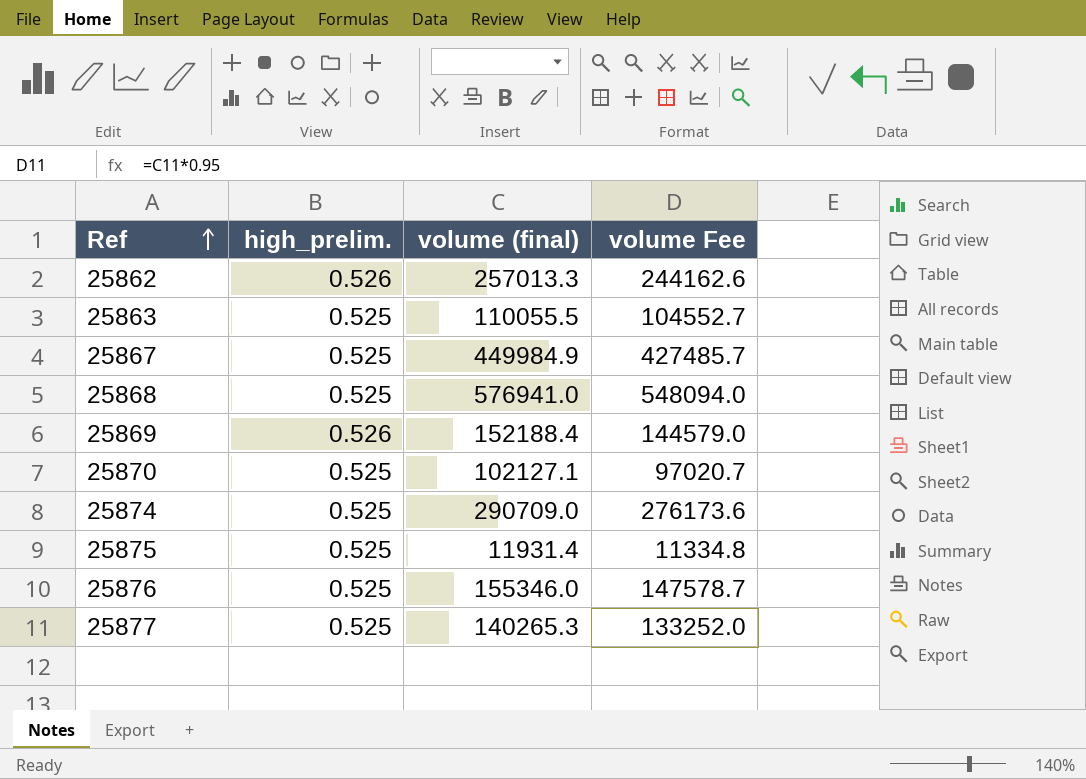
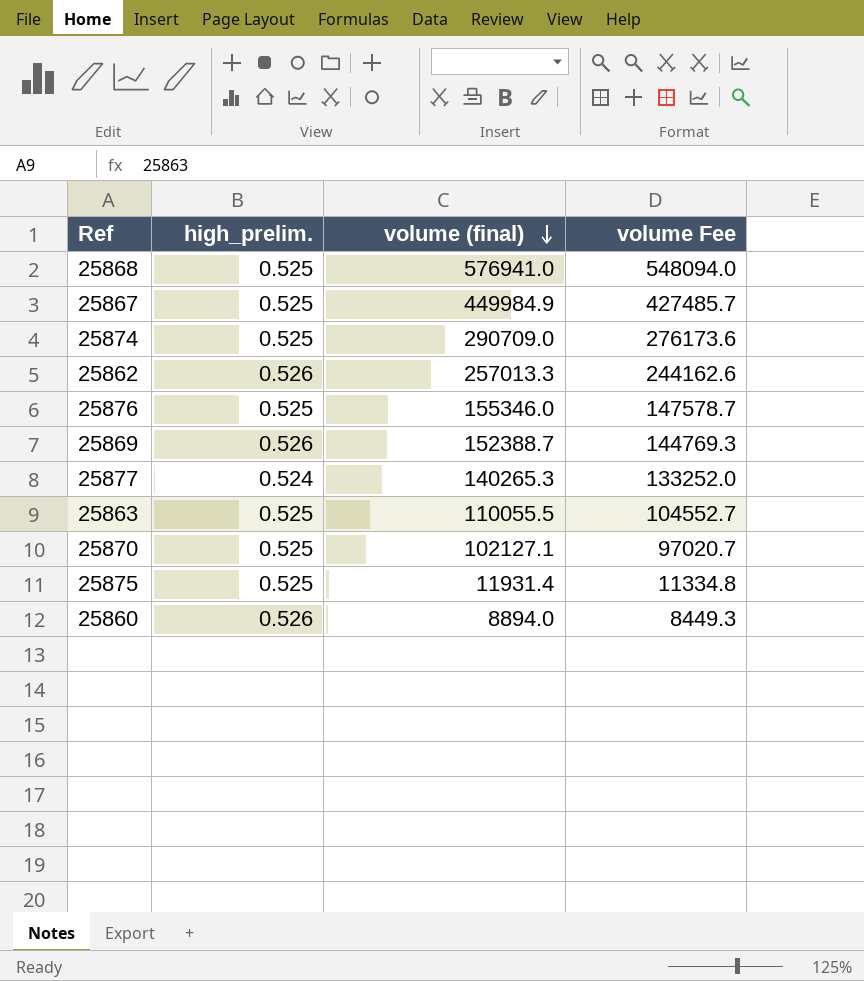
row order: Ref ascending -> volume (final) descending
25869 | volume (final): 152188.4 -> 152388.7
25869 | volume Fee: 144579.0 -> 144769.3
25877 | high_prelim.: 0.525 -> 0.524
row 25860: none -> 0.526 | 8894.0 | 8449.3

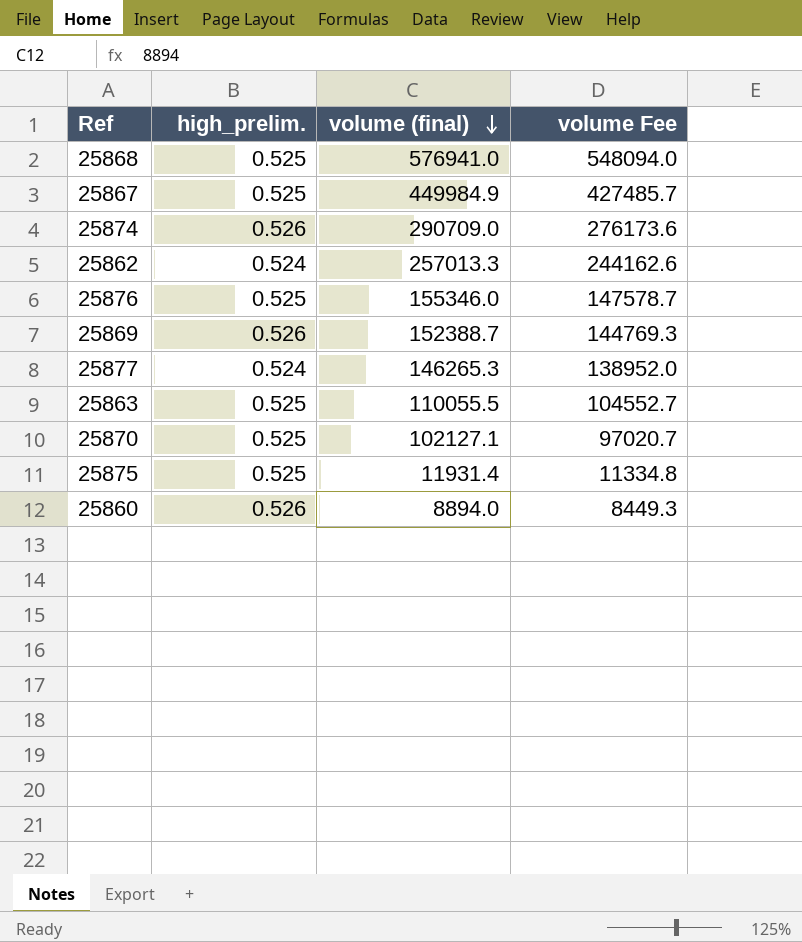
25874 | high_prelim.: 0.525 -> 0.526
25862 | high_prelim.: 0.526 -> 0.524
25877 | volume (final): 140265.3 -> 146265.3
25877 | volume Fee: 133252.0 -> 138952.0

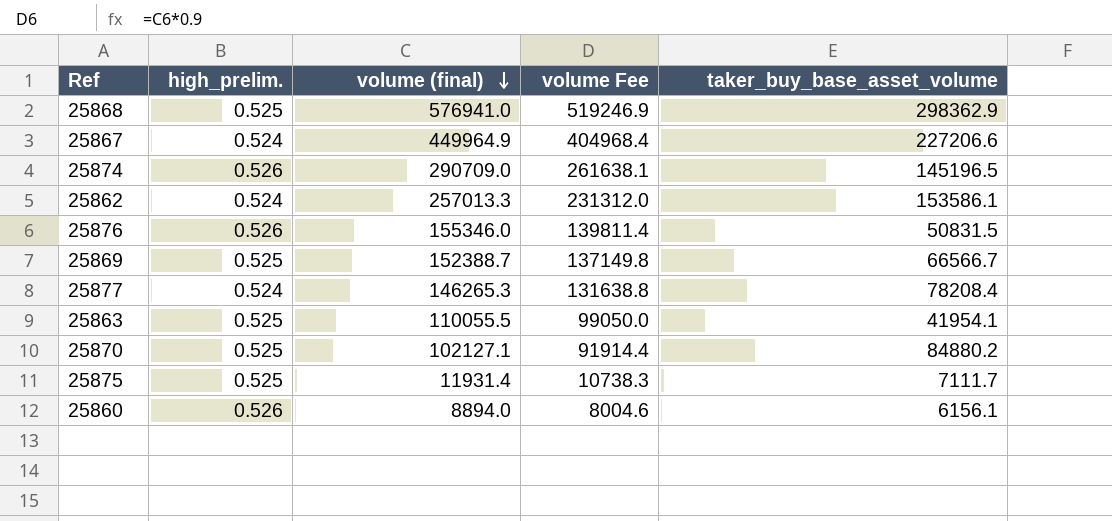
column volume Fee | formula: [volume (final)] * 0.95 -> [volume (final)] * 0.9
column taker_buy_base_asset_volume | position: none -> 5
25867 | high_prelim.: 0.525 -> 0.524
25867 | volume (final): 449984.9 -> 449964.9
25876 | high_prelim.: 0.525 -> 0.526
25869 | high_prelim.: 0.526 -> 0.525

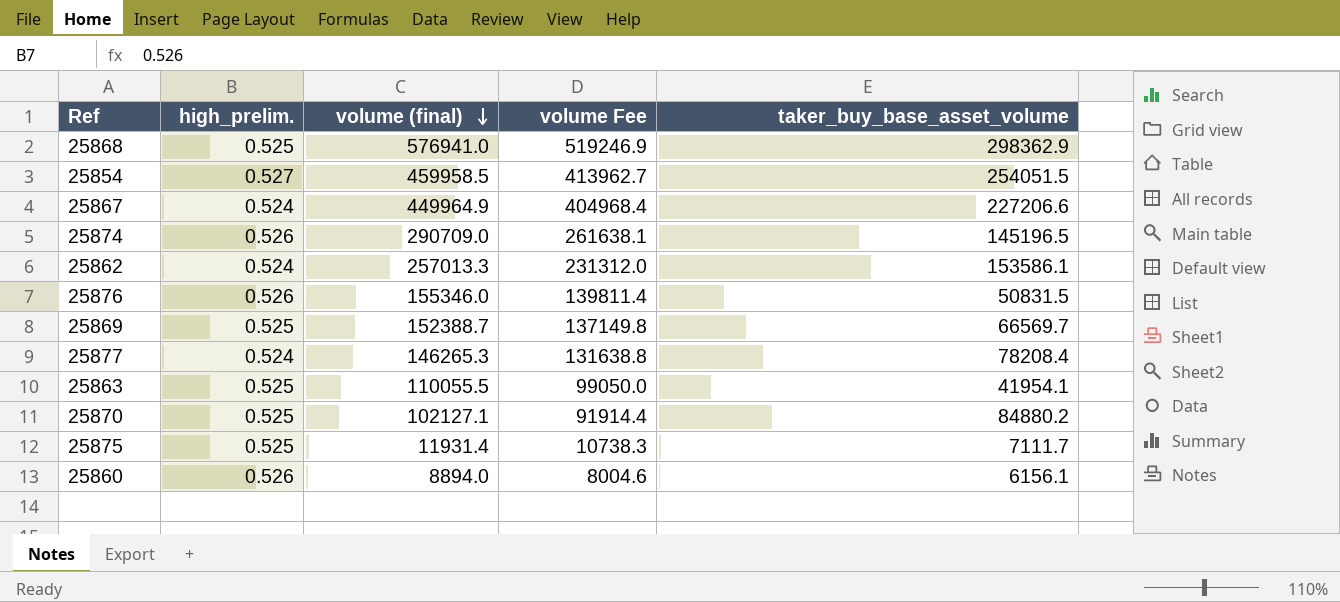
row 25854: none -> 0.527 | 459958.5 | 413962.7 | 254051.5
25869 | taker_buy_base_asset_volume: 66566.7 -> 66569.7

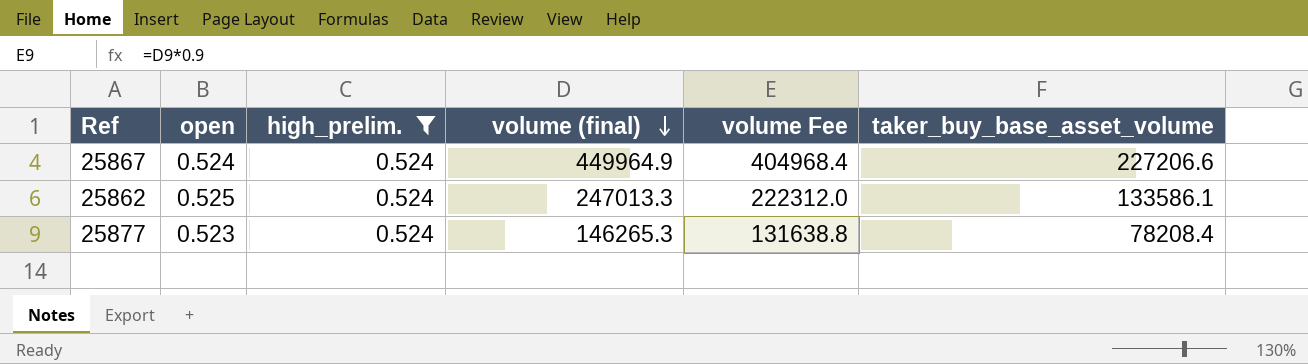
filter: none -> high_prelim. = 0.524
column open | position: none -> 2
25862 | volume (final): 257013.3 -> 247013.3
25862 | volume Fee: 231312.0 -> 222312.0
25862 | taker_buy_base_asset_volume: 153586.1 -> 133586.1

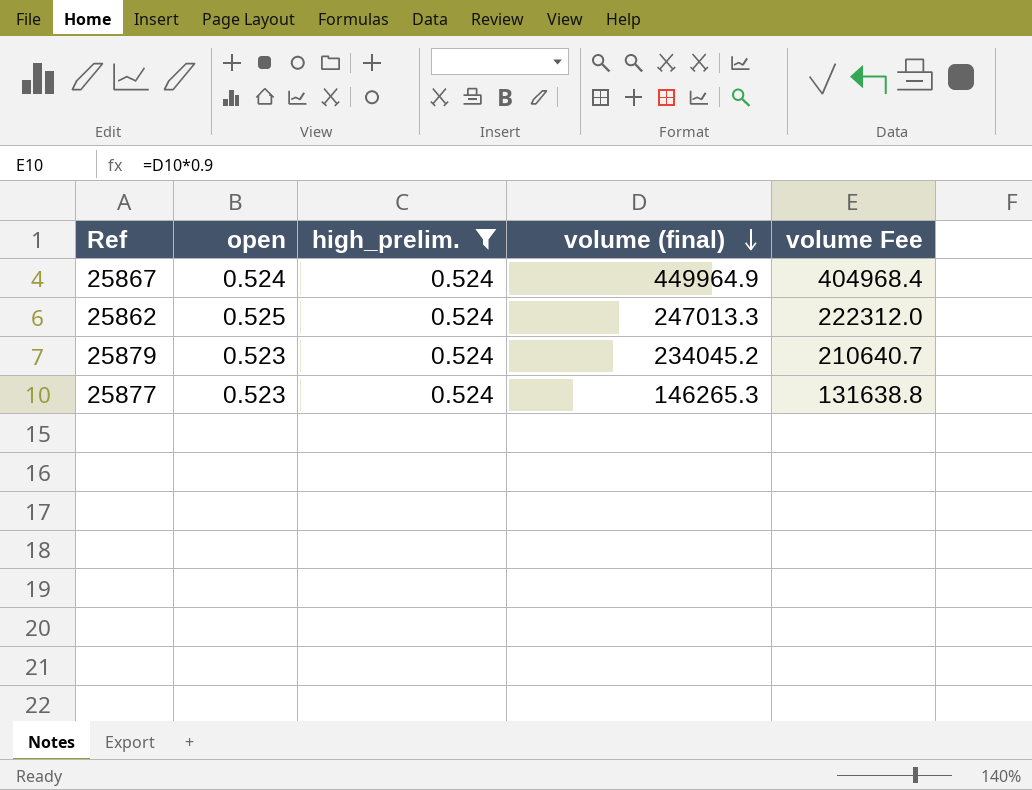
column taker_buy_base_asset_volume | position: 6 -> none
row 25879: none -> 0.523 | 0.524 | 234045.2 | 210640.7

